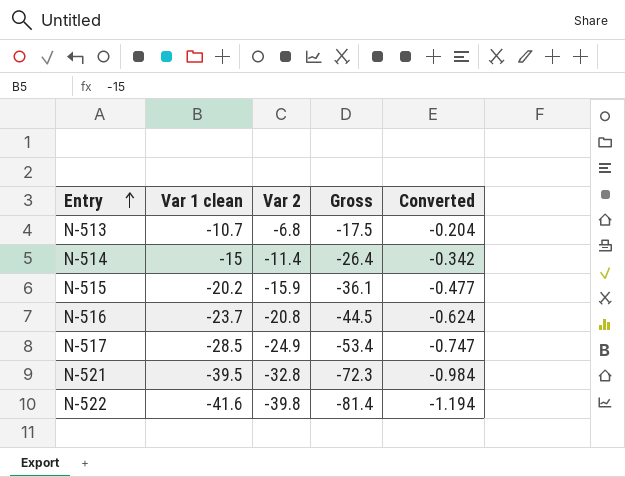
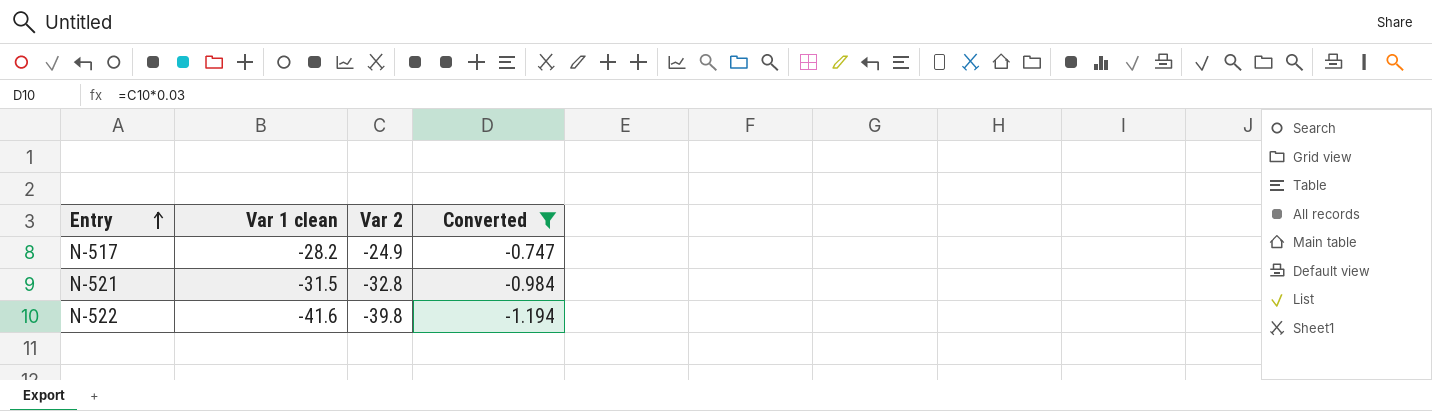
filter: none -> Converted <= -0.747
column Gross | formula: [Var 1 clean] + [Var 2] -> none
N-517 | Var 1 clean: -28.5 -> -28.2
N-521 | Var 1 clean: -39.5 -> -31.5

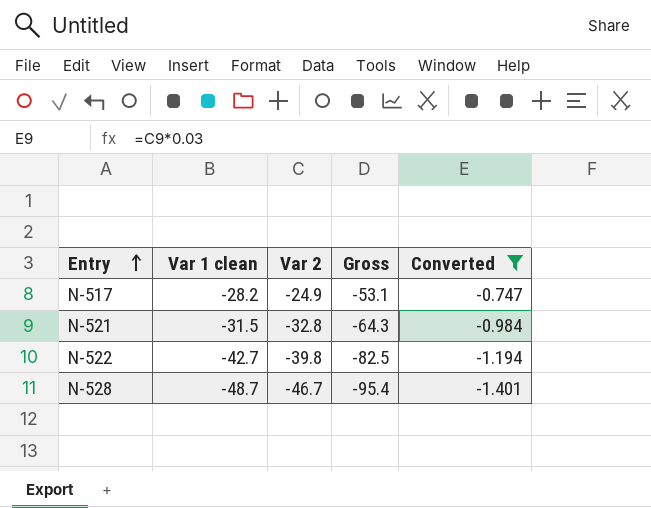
column Gross | formula: none -> [Var 1 clean] + [Var 2]
N-522 | Var 1 clean: -41.6 -> -42.7
row N-528: none -> -48.7 | -46.7 | -95.4 | -1.401

